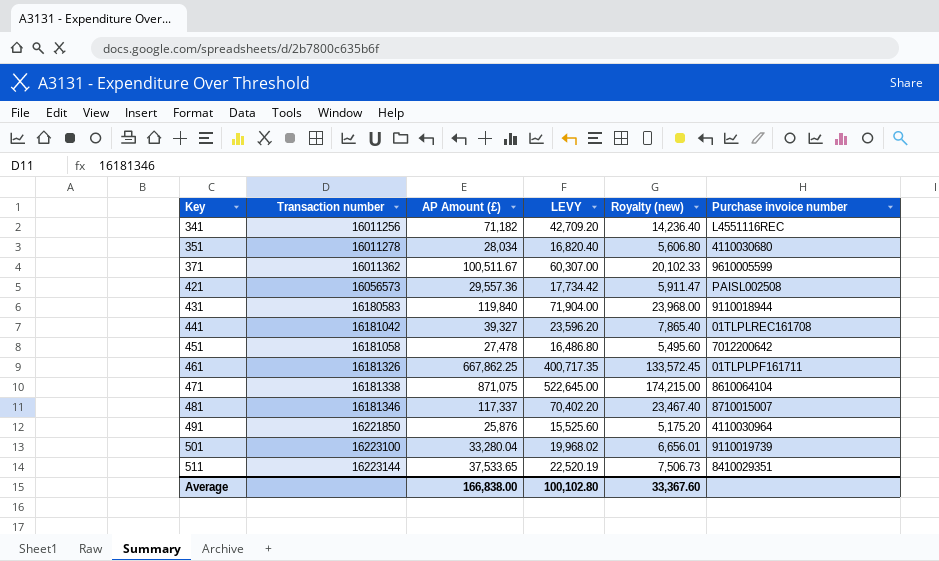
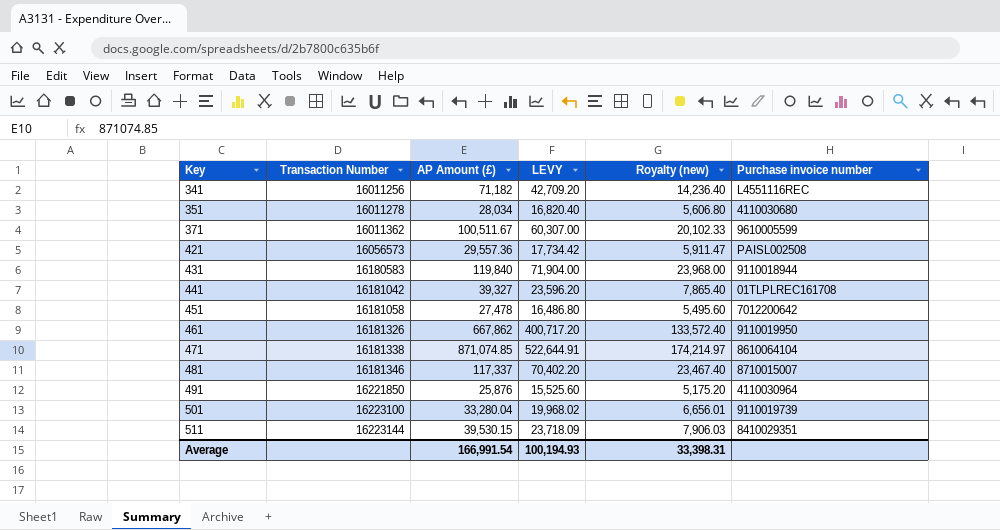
column name: Transaction number -> Transaction Number
461 | AP Amount (£): 667,862.25 -> 667,862
461 | LEVY: 400,717.35 -> 400,717.20
461 | Royalty (new): 133,572.45 -> 133,572.40
461 | Purchase invoice number: 01TLPLPF161711 -> 9110019950
471 | AP Amount (£): 871,075 -> 871,074.85
471 | LEVY: 522,645.00 -> 522,644.91
471 | Royalty (new): 174,215.00 -> 174,214.97
511 | AP Amount (£): 37,533.65 -> 39,530.15
511 | LEVY: 22,520.19 -> 23,718.09
511 | Royalty (new): 7,506.73 -> 7,906.03
Average | AP Amount (£): 166,838.00 -> 166,991.54
Average | LEVY: 100,102.80 -> 100,194.93
Average | Royalty (new): 33,367.60 -> 33,398.31

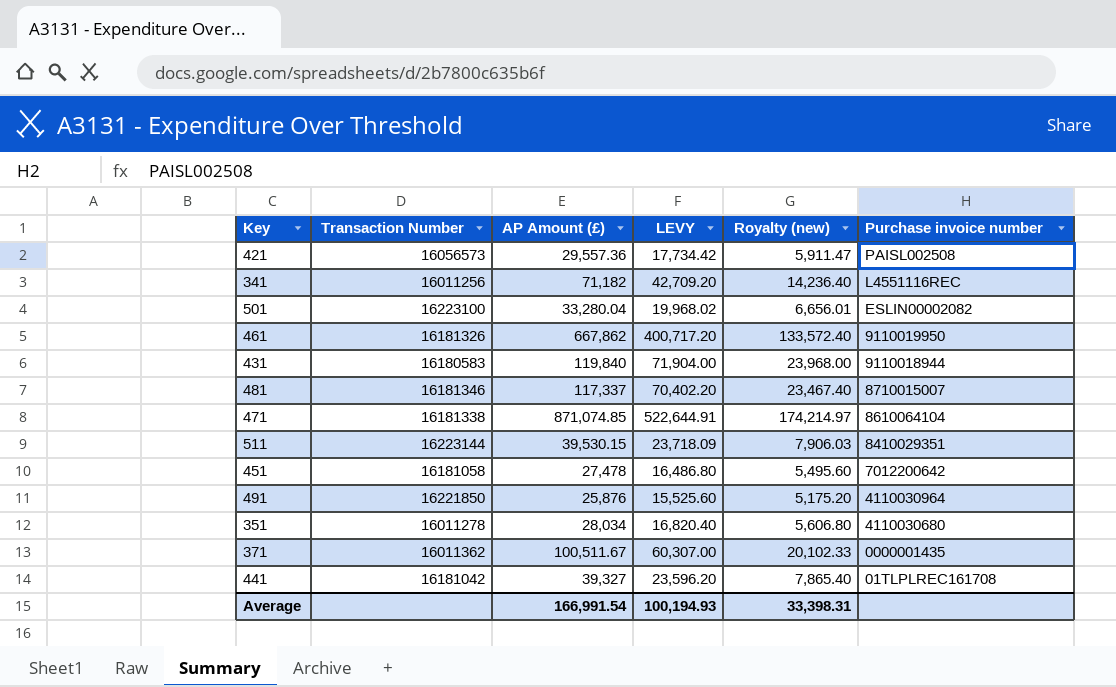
row order: Key ascending -> Purchase invoice number descending
501 | Purchase invoice number: 9110019739 -> ESLIN00002082
371 | Purchase invoice number: 9610005599 -> 0000001435

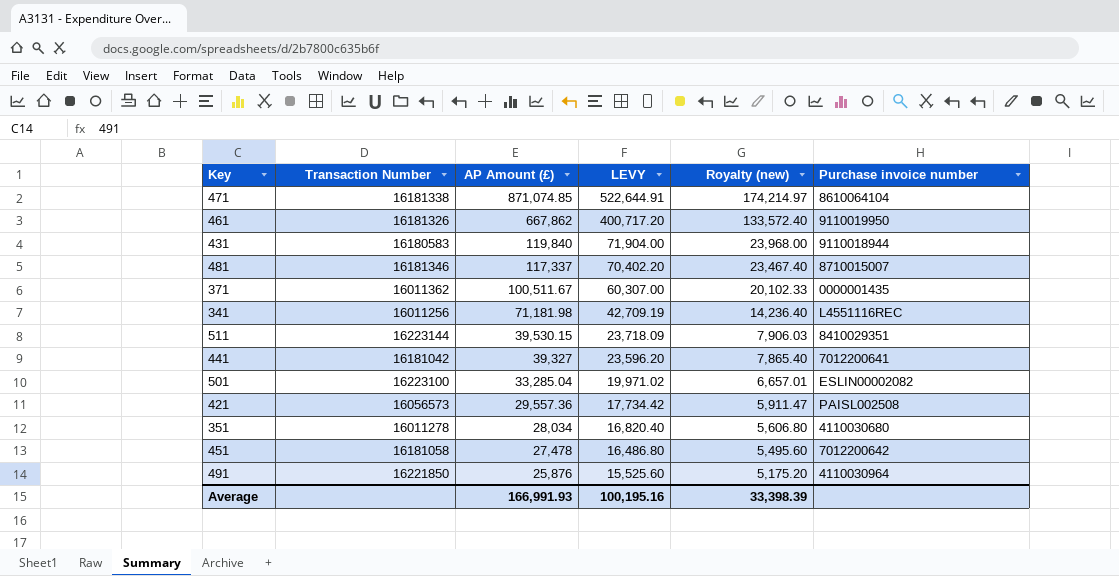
row order: Purchase invoice number descending -> AP Amount (£) descending
341 | AP Amount (£): 71,182 -> 71,181.98
341 | LEVY: 42,709.20 -> 42,709.19
441 | Purchase invoice number: 01TLPLREC161708 -> 7012200641
501 | AP Amount (£): 33,280.04 -> 33,285.04
501 | LEVY: 19,968.02 -> 19,971.02
501 | Royalty (new): 6,656.01 -> 6,657.01
Average | AP Amount (£): 166,991.54 -> 166,991.93
Average | LEVY: 100,194.93 -> 100,195.16
Average | Royalty (new): 33,398.31 -> 33,398.39

